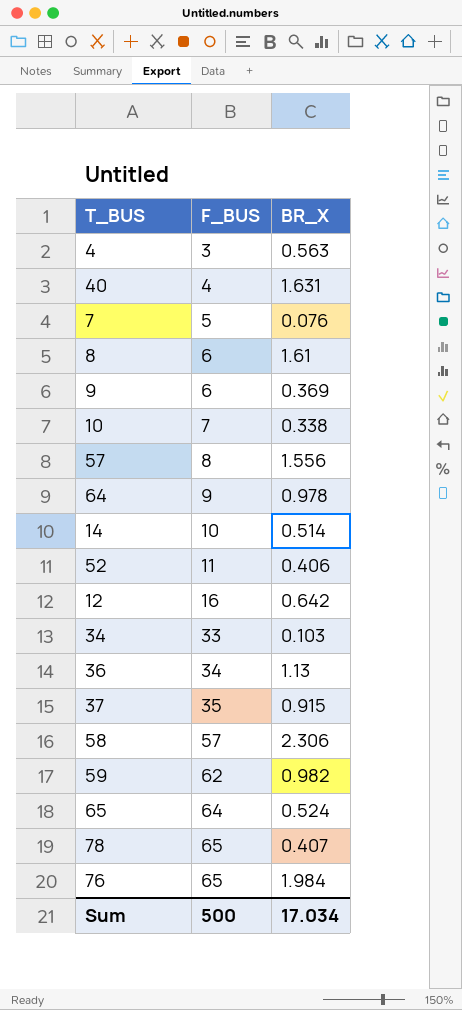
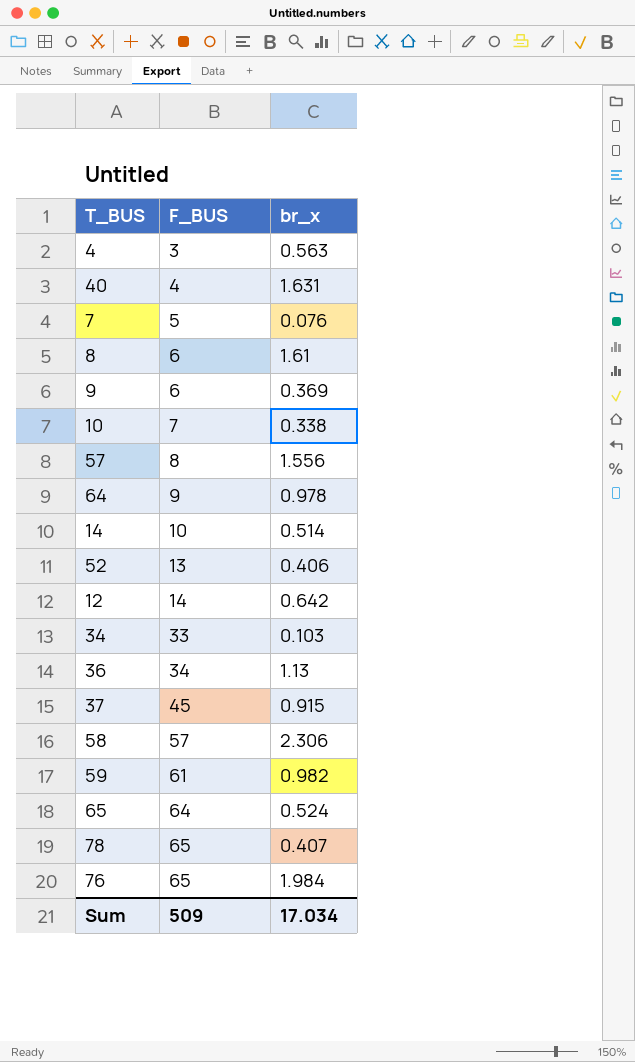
column name: BR_X -> br_x
52 | F_BUS: 11 -> 13
12 | F_BUS: 16 -> 14
37 | F_BUS: 35 -> 45
59 | F_BUS: 62 -> 61
Sum | F_BUS: 500 -> 509

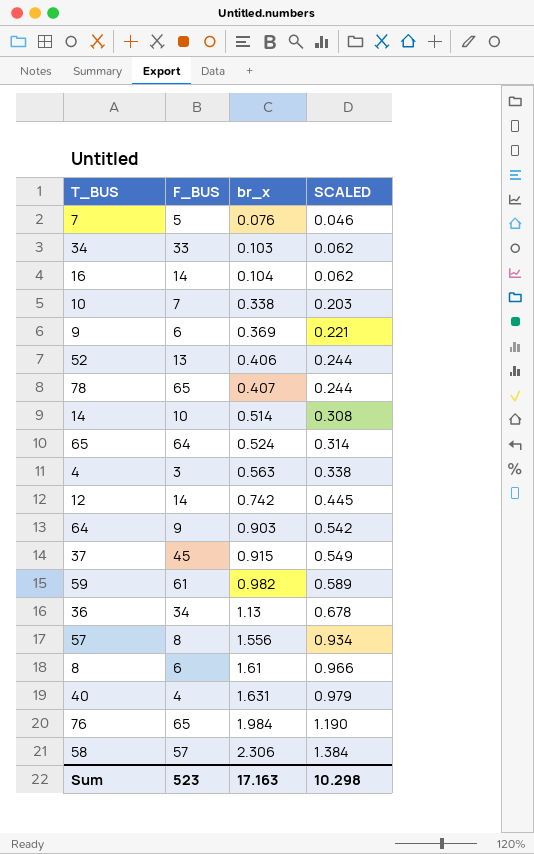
row order: F_BUS ascending -> br_x ascending
column SCALED | formula: none -> [br_x] * 0.6
row 16: none -> 14 | 0.104 | 0.062
12 | br_x: 0.642 -> 0.742
64 | br_x: 0.978 -> 0.903
Sum | F_BUS: 509 -> 523
Sum | br_x: 17.034 -> 17.163

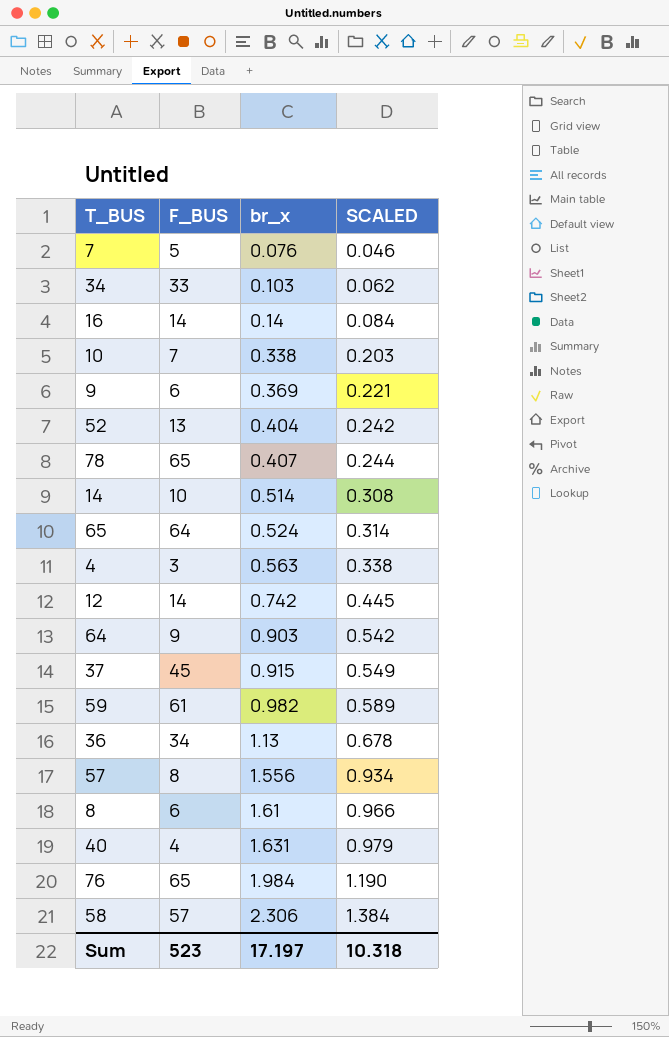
16 | br_x: 0.104 -> 0.14
16 | SCALED: 0.062 -> 0.084
52 | br_x: 0.406 -> 0.404
52 | SCALED: 0.244 -> 0.242
Sum | br_x: 17.163 -> 17.197
Sum | SCALED: 10.298 -> 10.318

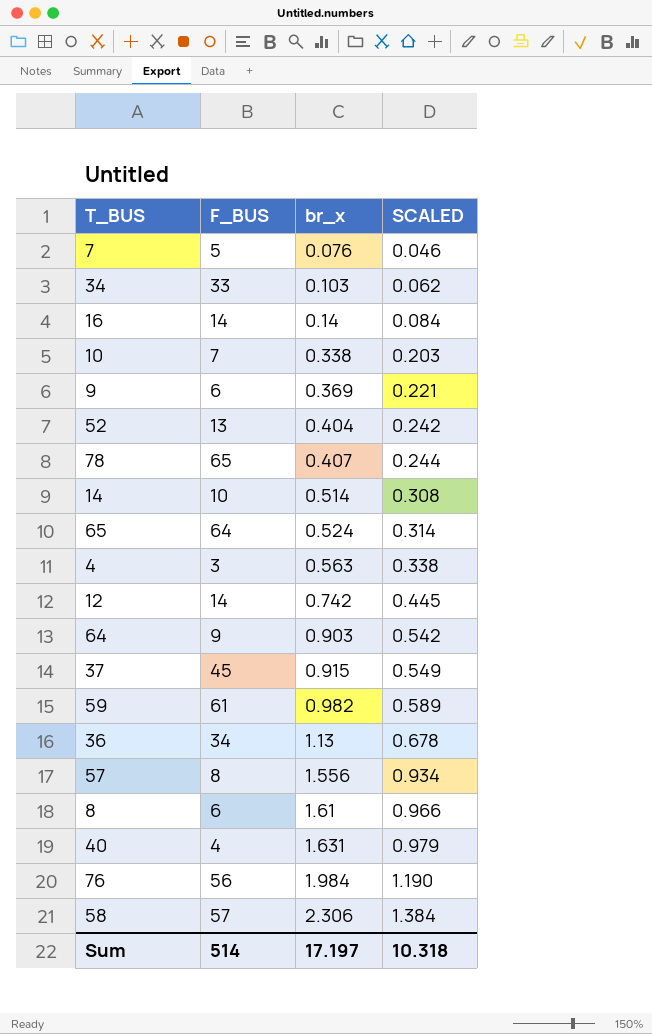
76 | F_BUS: 65 -> 56
Sum | F_BUS: 523 -> 514

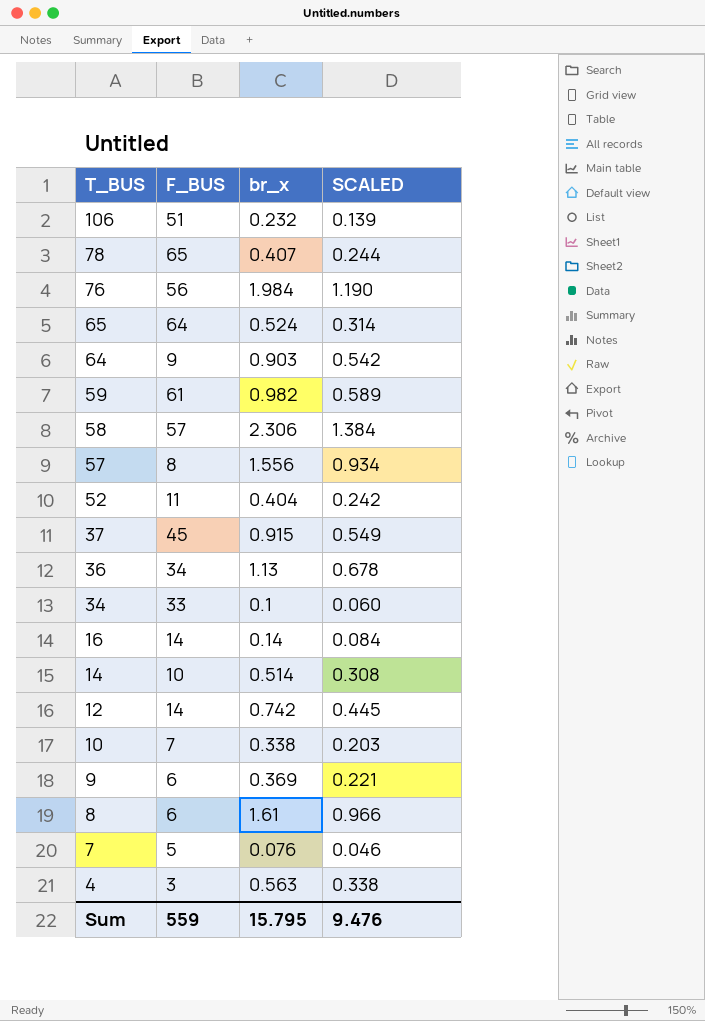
row order: br_x ascending -> T_BUS descending
row 40: 4 | 1.631 | 0.979 -> none
row 106: none -> 51 | 0.232 | 0.139
52 | F_BUS: 13 -> 11
34 | br_x: 0.103 -> 0.1
34 | SCALED: 0.062 -> 0.060
Sum | F_BUS: 514 -> 559
Sum | br_x: 17.197 -> 15.795
Sum | SCALED: 10.318 -> 9.476

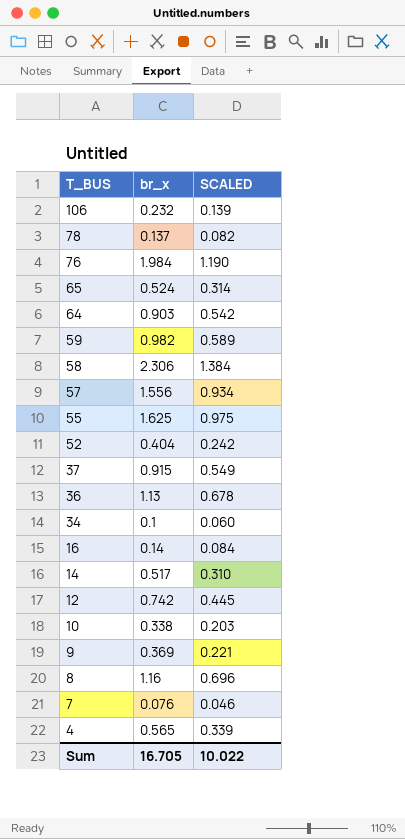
column F_BUS | position: 2 -> none
78 | br_x: 0.407 -> 0.137
78 | SCALED: 0.244 -> 0.082
row 55: none -> 1.625 | 0.975
14 | br_x: 0.514 -> 0.517
14 | SCALED: 0.308 -> 0.310
8 | br_x: 1.61 -> 1.16
8 | SCALED: 0.966 -> 0.696
4 | br_x: 0.563 -> 0.565
4 | SCALED: 0.338 -> 0.339
Sum | br_x: 15.795 -> 16.705
Sum | SCALED: 9.476 -> 10.022

